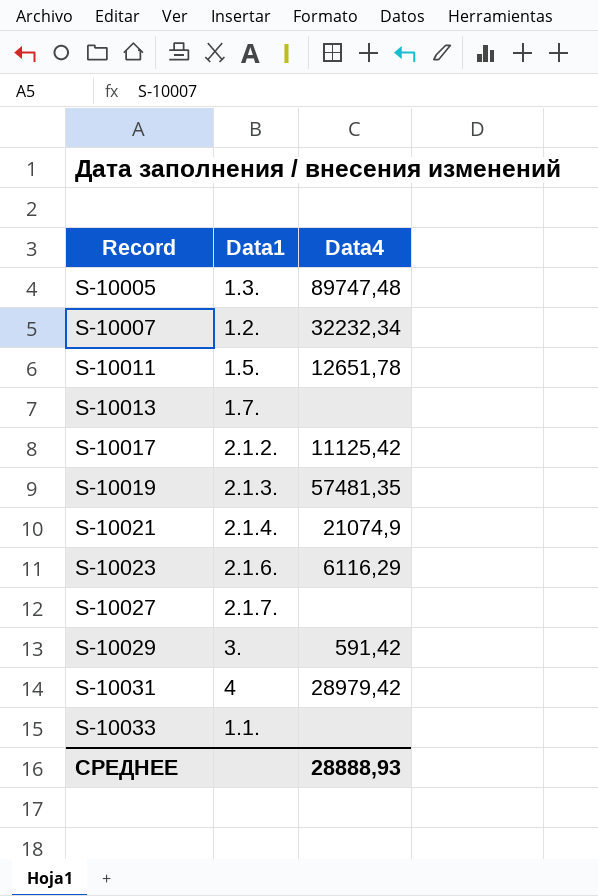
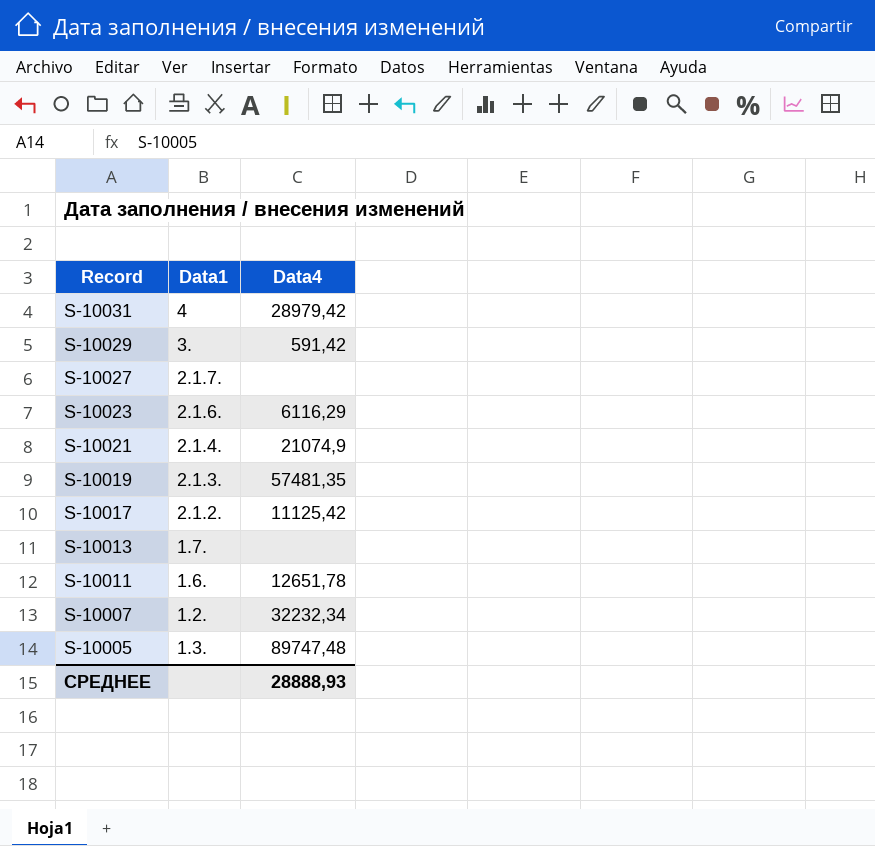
row order: Record ascending -> Record descending
row S-10033: 1.1. | none -> none
S-10011 | Data1: 1.5. -> 1.6.

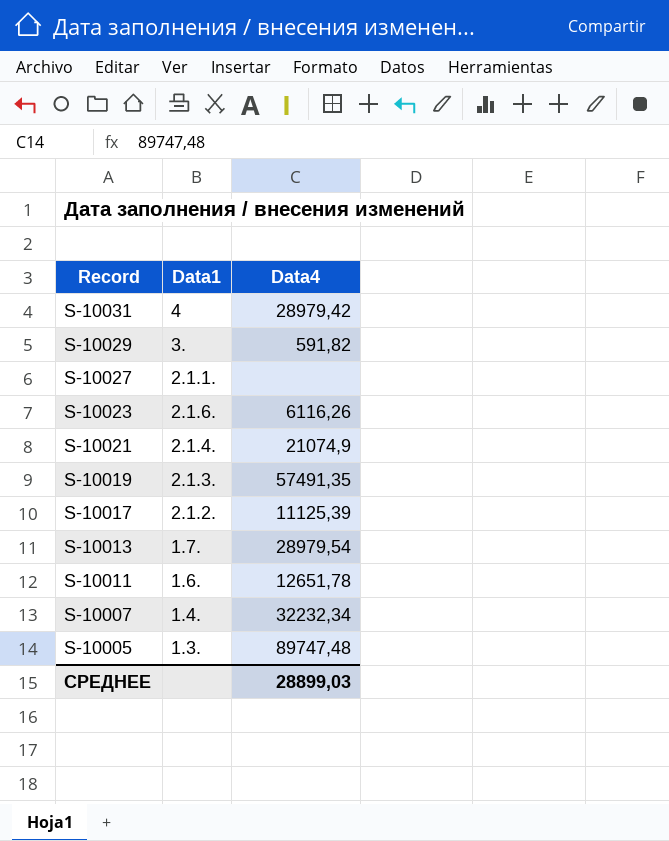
S-10029 | Data4: 591,42 -> 591,82
S-10027 | Data1: 2.1.7. -> 2.1.1.
S-10023 | Data4: 6116,29 -> 6116,26
S-10019 | Data4: 57481,35 -> 57491,35
S-10017 | Data4: 11125,42 -> 11125,39
S-10013 | Data4: none -> 28979,54
S-10007 | Data1: 1.2. -> 1.4.
СРЕДНЕЕ | Data4: 28888,93 -> 28899,03

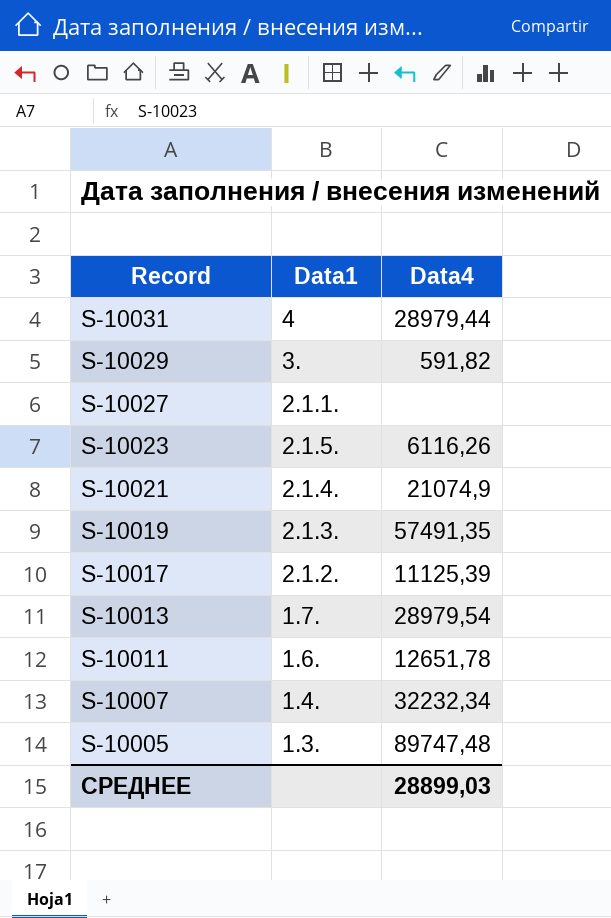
S-10031 | Data4: 28979,42 -> 28979,44
S-10023 | Data1: 2.1.6. -> 2.1.5.

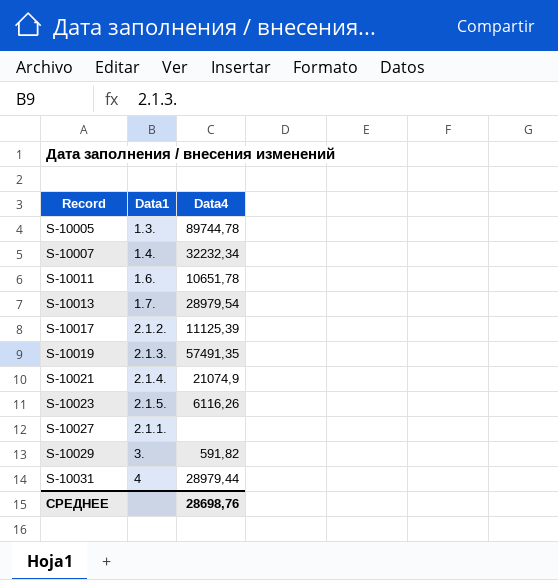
row order: Record descending -> Record ascending
S-10005 | Data4: 89747,48 -> 89744,78
S-10011 | Data4: 12651,78 -> 10651,78
СРЕДНЕЕ | Data4: 28899,03 -> 28698,76

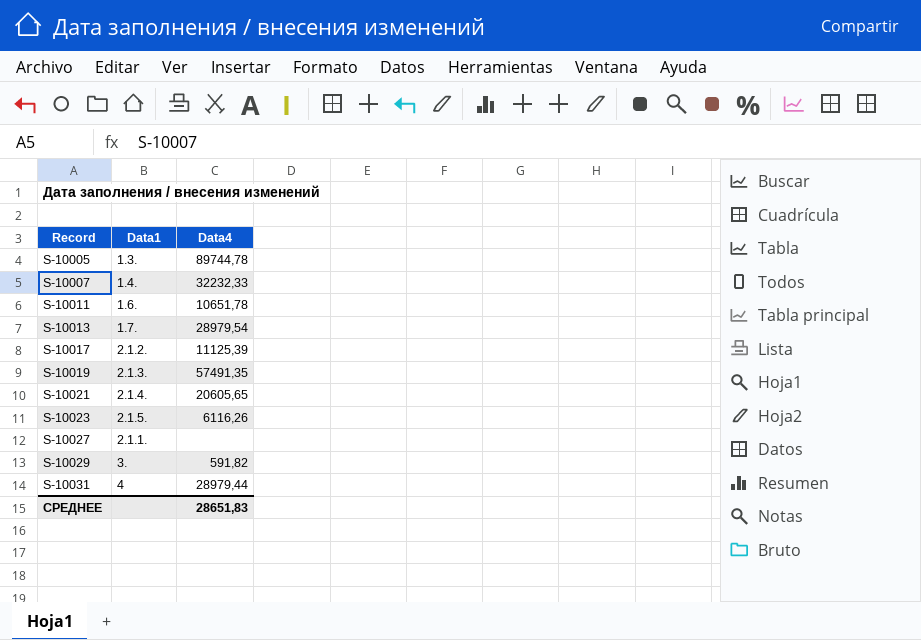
S-10007 | Data4: 32232,34 -> 32232,33
S-10021 | Data4: 21074,9 -> 20605,65
СРЕДНЕЕ | Data4: 28698,76 -> 28651,83

